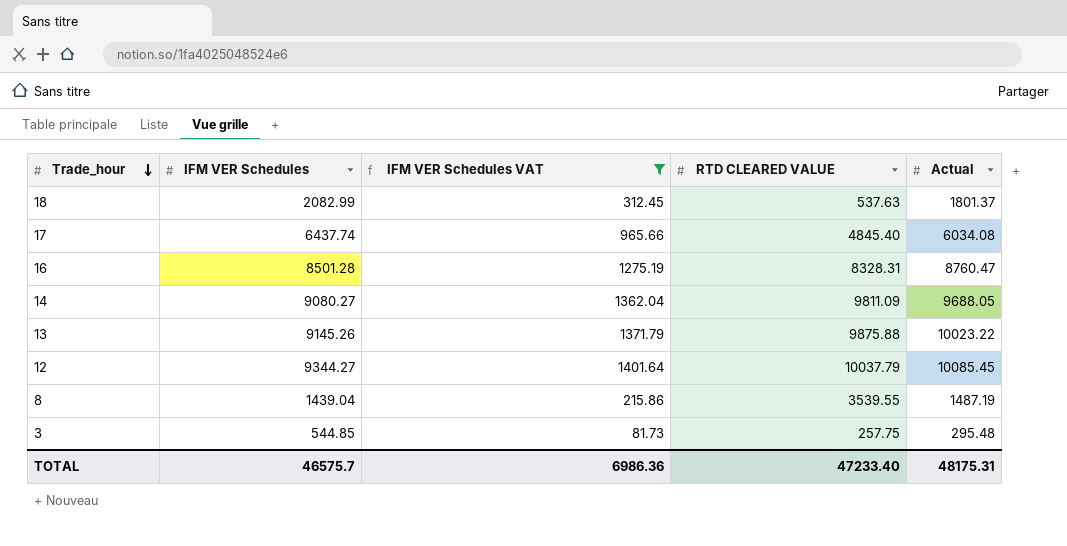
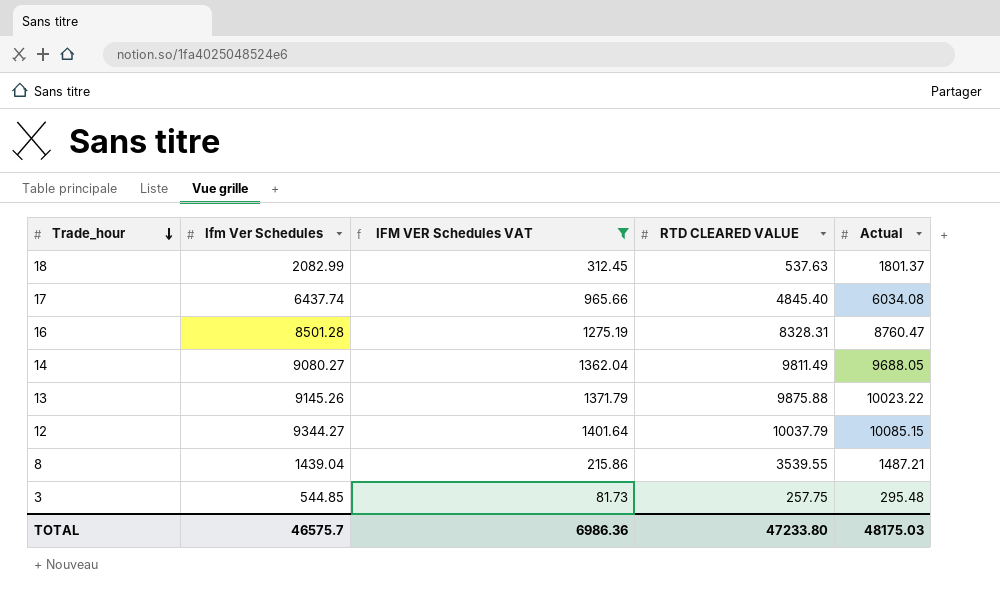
column name: IFM VER Schedules -> Ifm Ver Schedules
14 | RTD CLEARED VALUE: 9811.09 -> 9811.49
12 | Actual: 10085.45 -> 10085.15
8 | Actual: 1487.19 -> 1487.21
TOTAL | RTD CLEARED VALUE: 47233.40 -> 47233.80
TOTAL | Actual: 48175.31 -> 48175.03

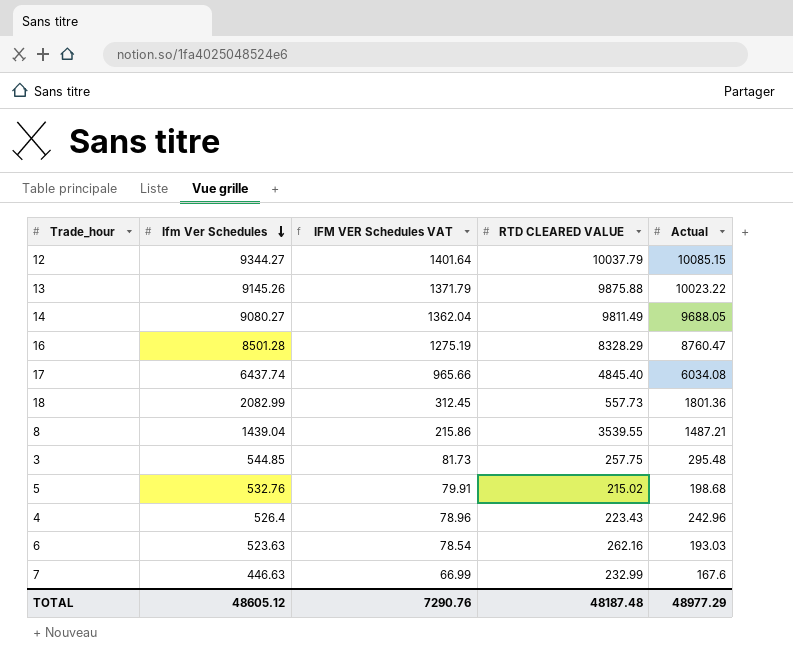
filter: IFM VER Schedules VAT >= 81.73 -> none
row order: Trade_hour descending -> Ifm Ver Schedules descending
16 | RTD CLEARED VALUE: 8328.31 -> 8328.29
18 | RTD CLEARED VALUE: 537.63 -> 557.73
18 | Actual: 1801.37 -> 1801.36
TOTAL | Ifm Ver Schedules: 46575.7 -> 48605.12
TOTAL | IFM VER Schedules VAT: 6986.36 -> 7290.76
TOTAL | RTD CLEARED VALUE: 47233.80 -> 48187.48
TOTAL | Actual: 48175.03 -> 48977.29

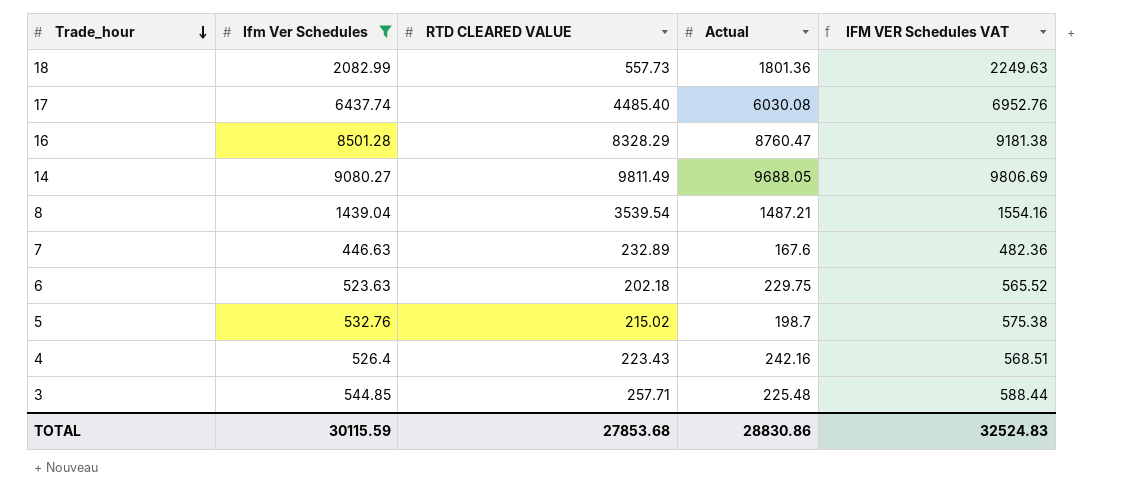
filter: none -> Ifm Ver Schedules <= 9080.27
row order: Ifm Ver Schedules descending -> Trade_hour descending
column IFM VER Schedules VAT | formula: [Ifm Ver Schedules] * 0.15 -> [Ifm Ver Schedules] * 1.08
column IFM VER Schedules VAT | position: 3 -> 5
17 | RTD CLEARED VALUE: 4845.40 -> 4485.40
17 | Actual: 6034.08 -> 6030.08
8 | RTD CLEARED VALUE: 3539.55 -> 3539.54
7 | RTD CLEARED VALUE: 232.99 -> 232.89
6 | RTD CLEARED VALUE: 262.16 -> 202.18
6 | Actual: 193.03 -> 229.75
5 | Actual: 198.68 -> 198.7
4 | Actual: 242.96 -> 242.16
3 | RTD CLEARED VALUE: 257.75 -> 257.71
3 | Actual: 295.48 -> 225.48
TOTAL | Ifm Ver Schedules: 48605.12 -> 30115.59
TOTAL | RTD CLEARED VALUE: 48187.48 -> 27853.68
TOTAL | Actual: 48977.29 -> 28830.86
TOTAL | IFM VER Schedules VAT: 7290.76 -> 32524.83

